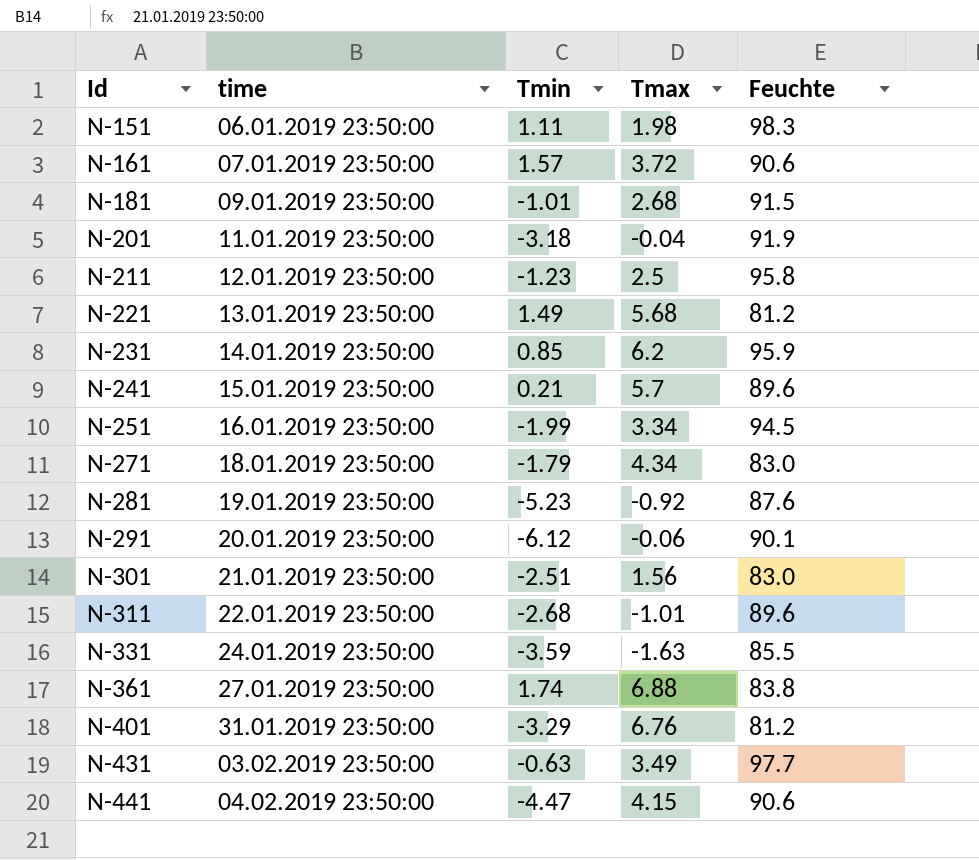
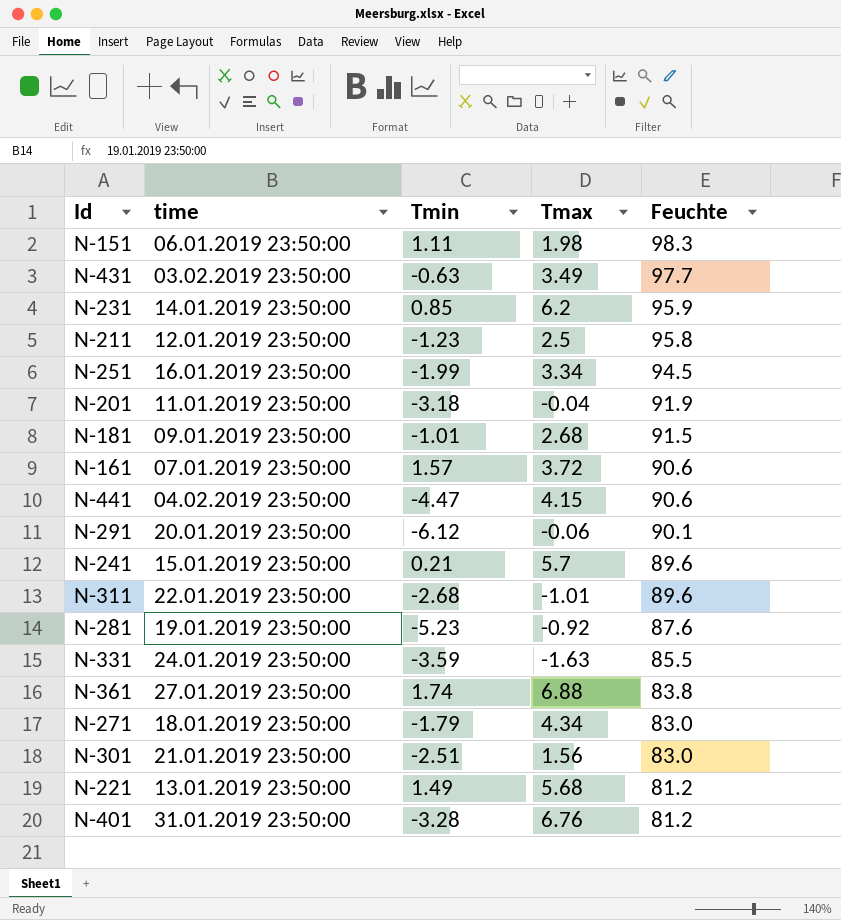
row order: Id ascending -> Feuchte descending
N-401 | Tmin: -3.29 -> -3.28

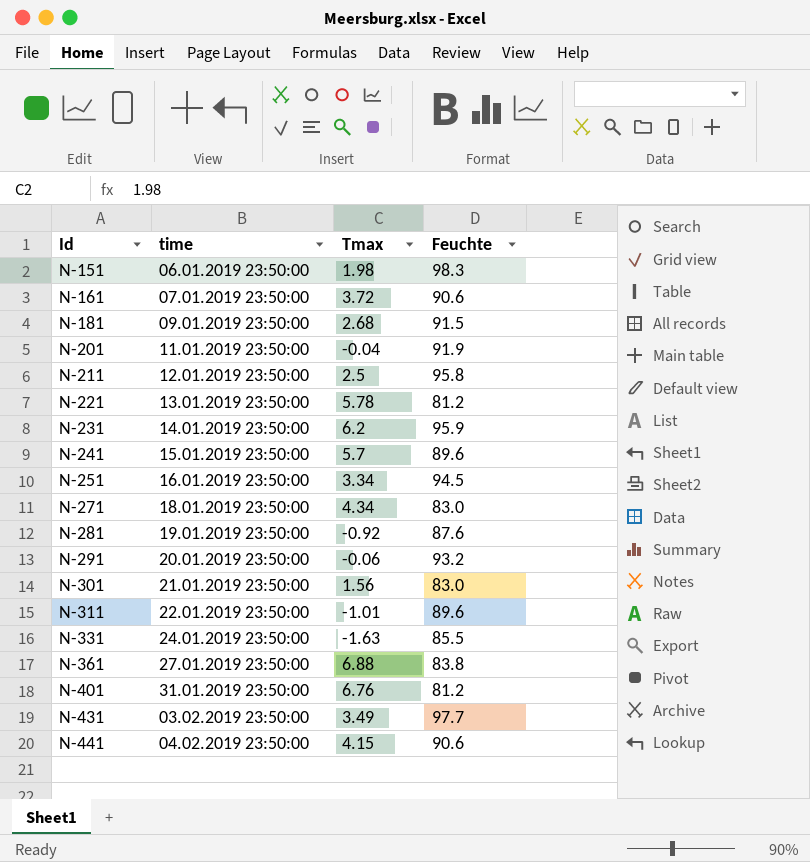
row order: Feuchte descending -> Id ascending
column Tmin | position: 3 -> none
N-221 | Tmax: 5.68 -> 5.78
N-291 | Feuchte: 90.1 -> 93.2

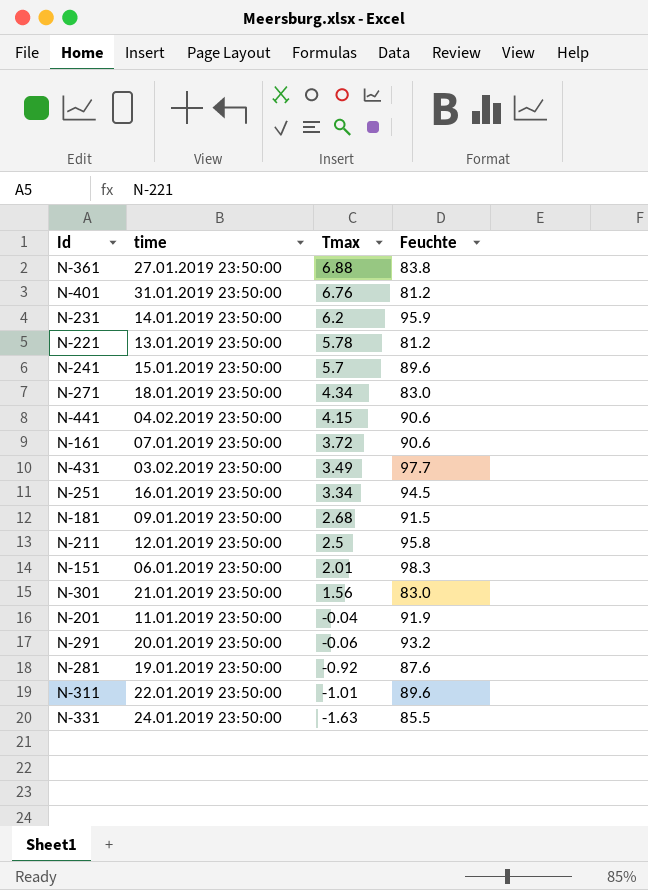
row order: Id ascending -> Tmax descending
N-151 | Tmax: 1.98 -> 2.01

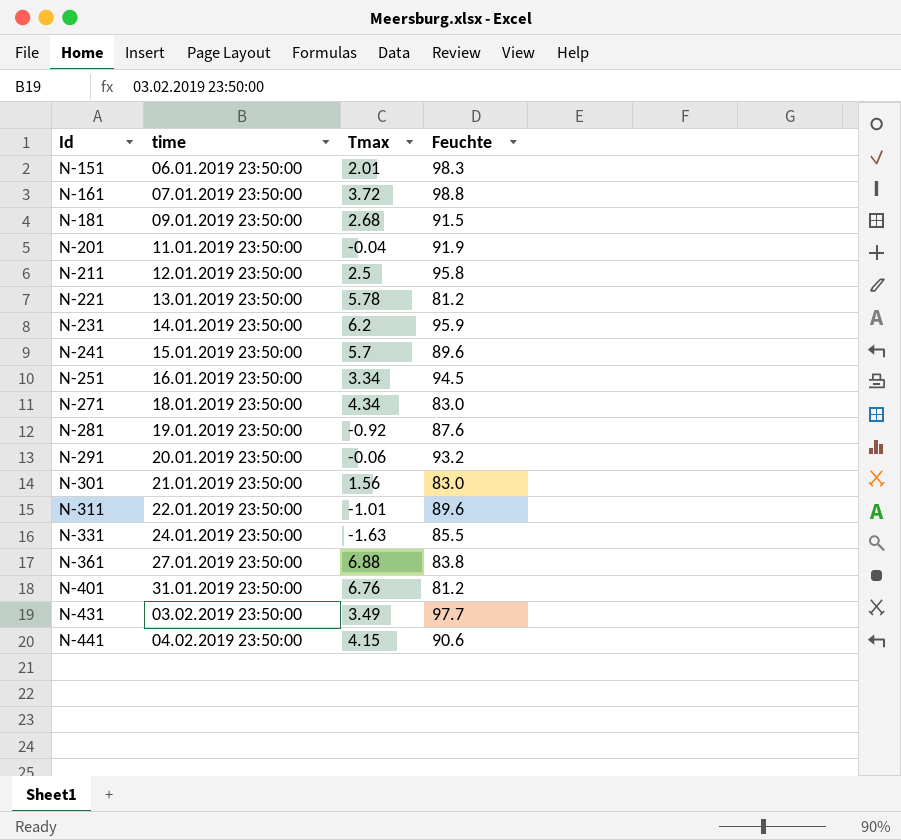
row order: Tmax descending -> Id ascending
N-161 | Feuchte: 90.6 -> 98.8

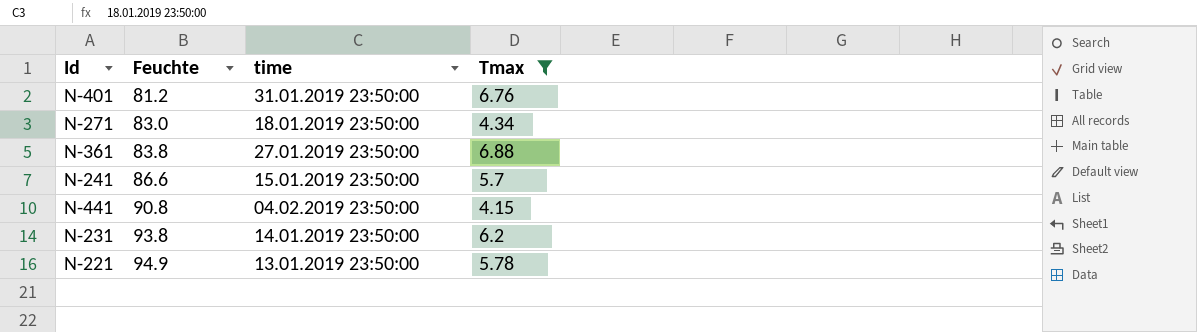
filter: none -> Tmax >= 4.15
row order: Id ascending -> Feuchte ascending
column Feuchte | position: 4 -> 2
N-241 | Feuchte: 89.6 -> 86.6
N-441 | Feuchte: 90.6 -> 90.8
N-231 | Feuchte: 95.9 -> 93.8
N-221 | Feuchte: 81.2 -> 94.9

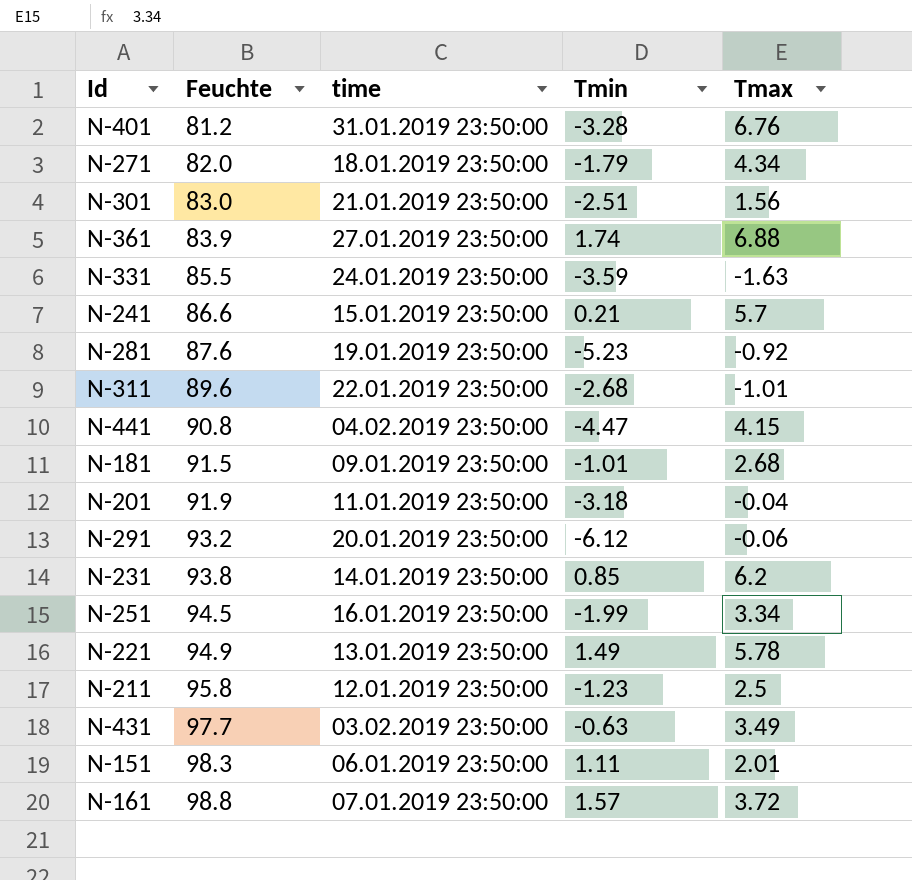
filter: Tmax >= 4.15 -> none
column Tmin | position: none -> 4
N-271 | Feuchte: 83.0 -> 82.0
N-361 | Feuchte: 83.8 -> 83.9

